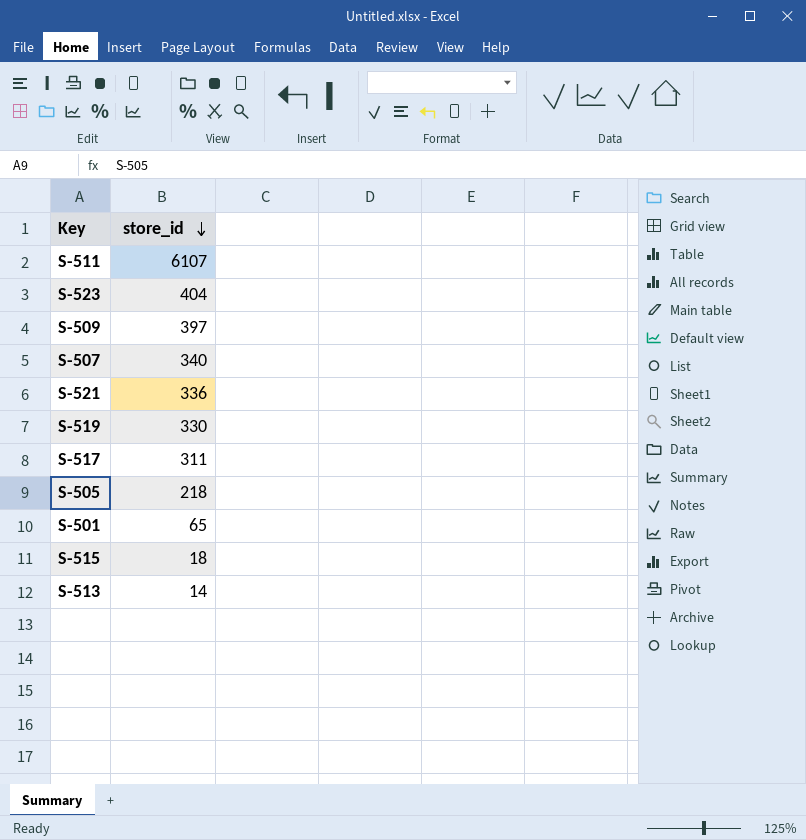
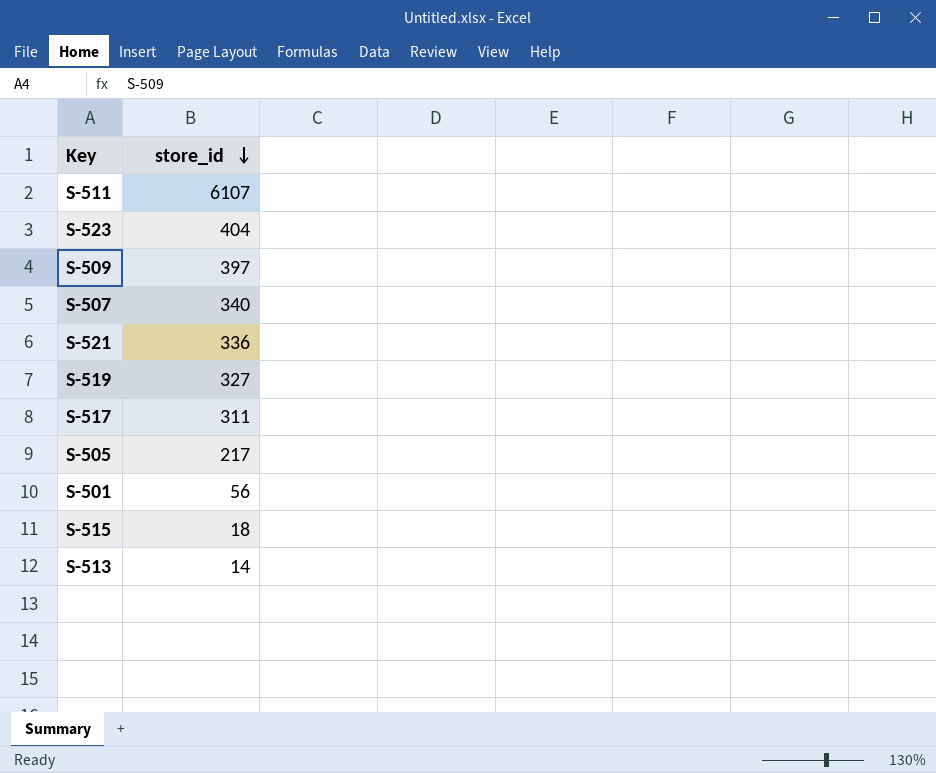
S-519 | store_id: 330 -> 327
S-505 | store_id: 218 -> 217
S-501 | store_id: 65 -> 56

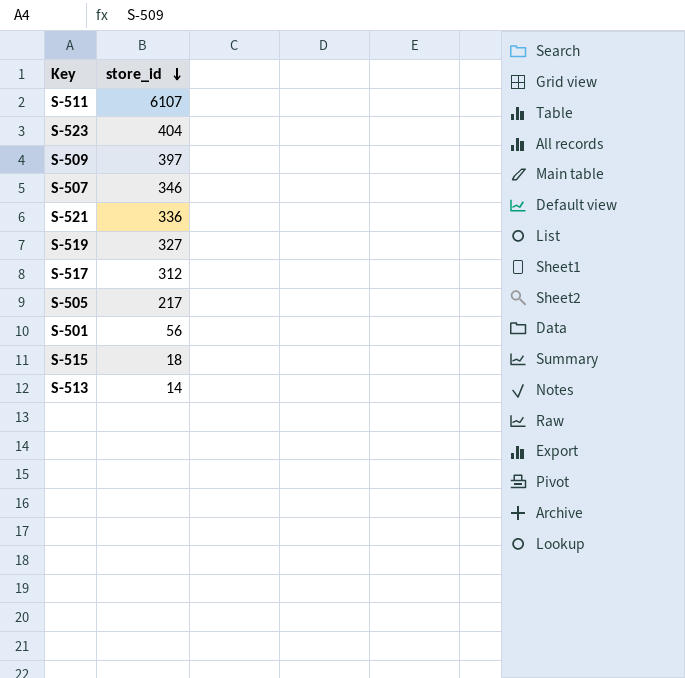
S-507 | store_id: 340 -> 346
S-517 | store_id: 311 -> 312

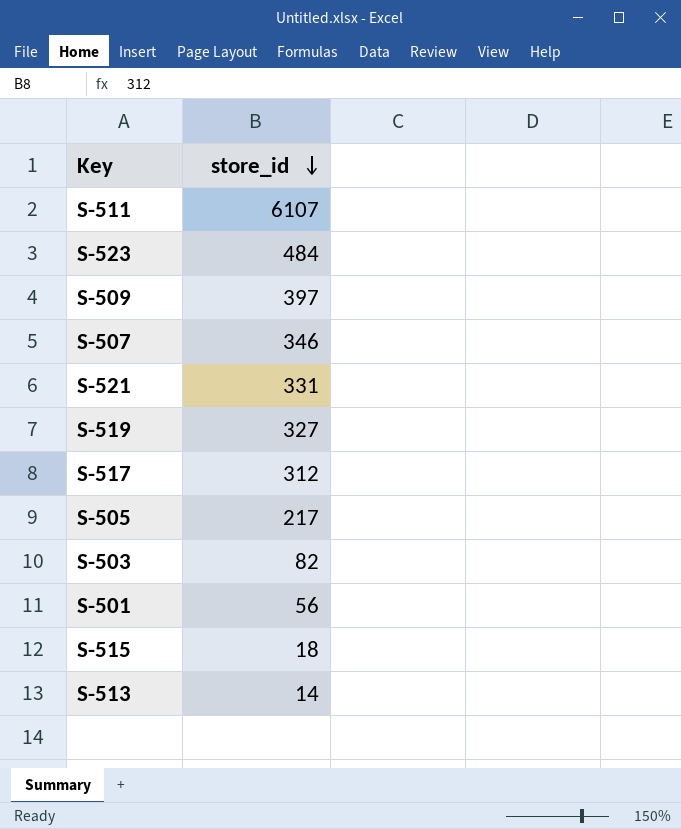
S-523 | store_id: 404 -> 484
S-521 | store_id: 336 -> 331
row S-503: none -> 82

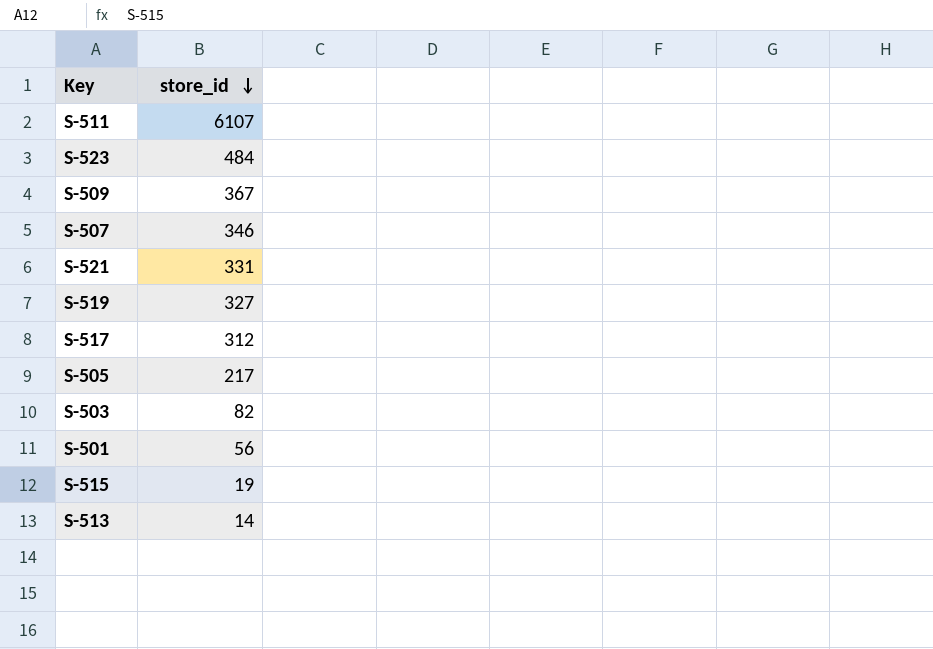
S-509 | store_id: 397 -> 367
S-515 | store_id: 18 -> 19

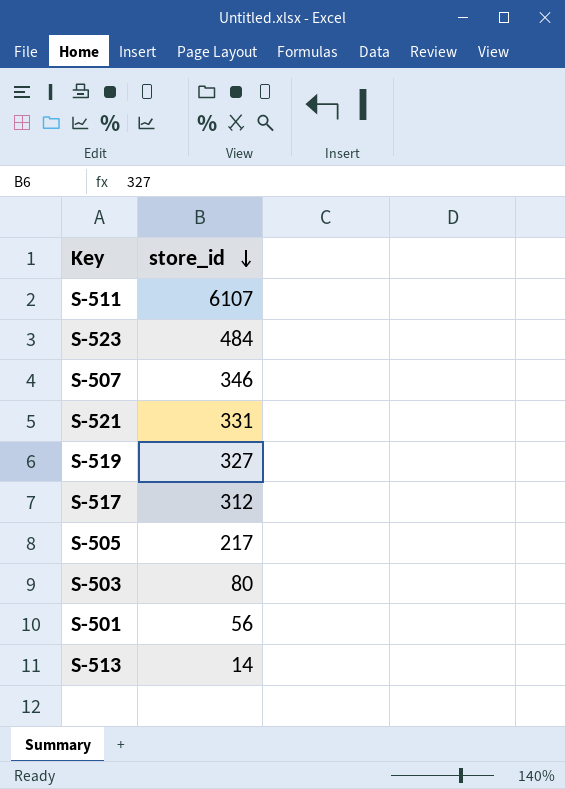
row S-509: 367 -> none
row S-515: 19 -> none
S-503 | store_id: 82 -> 80

